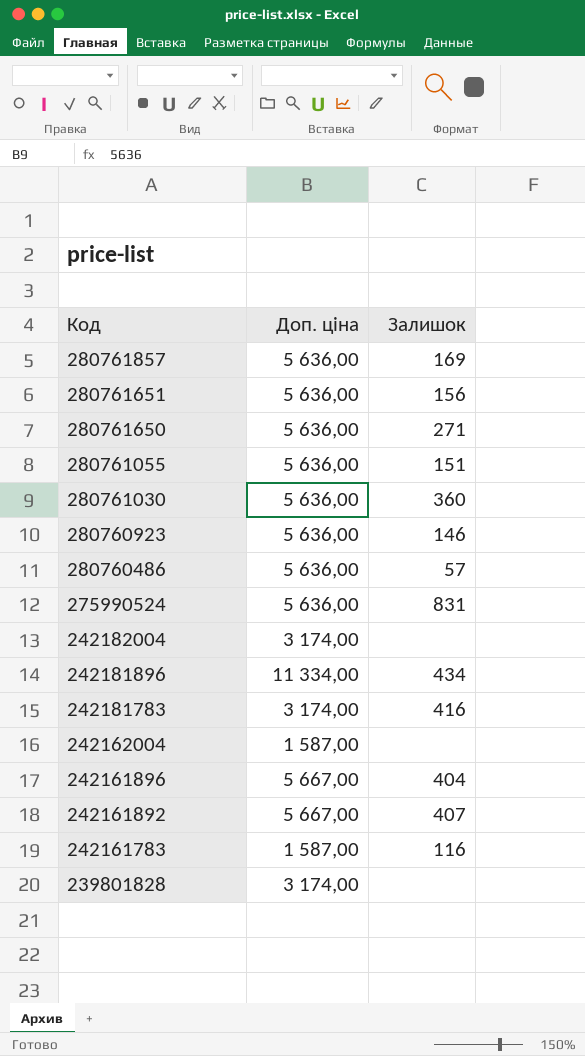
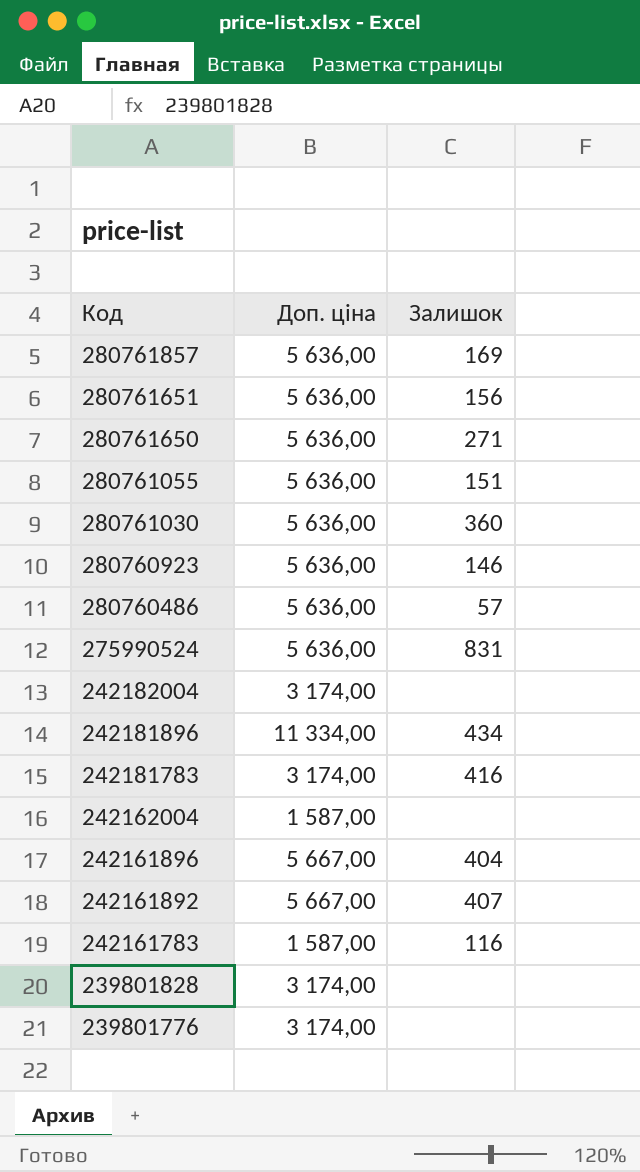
row 239801776: none -> 3 174,00 | none

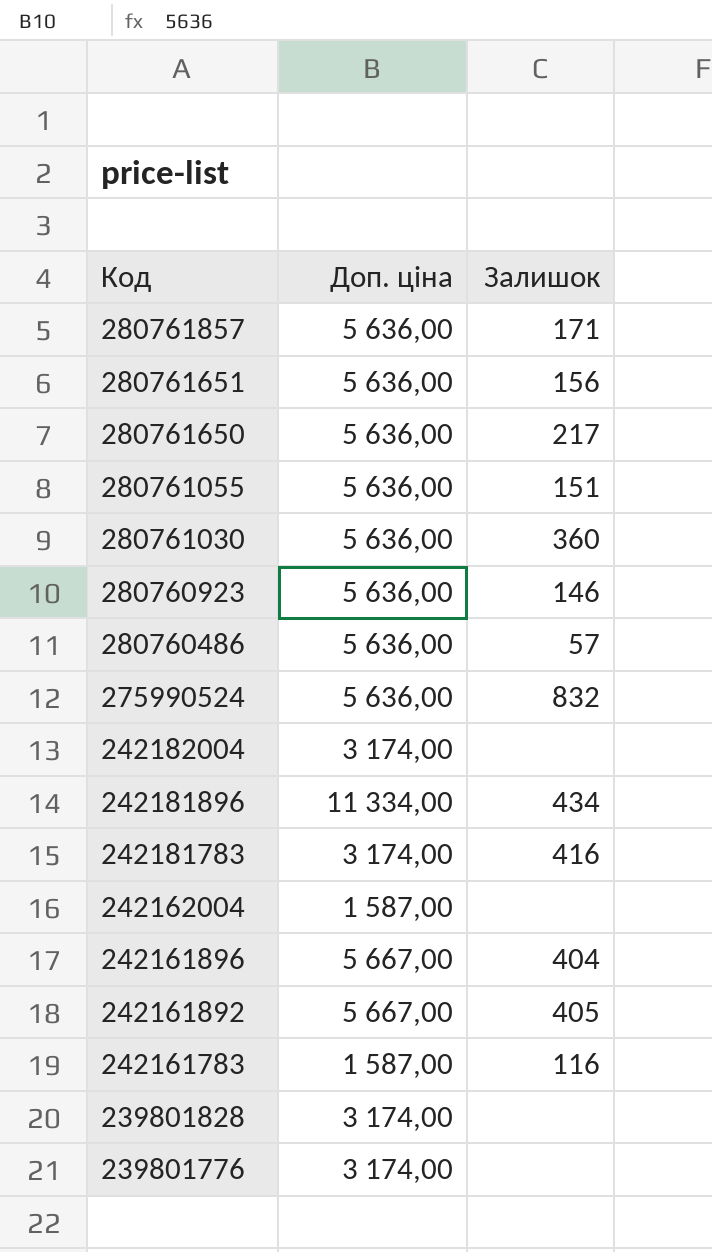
280761857 | Залишок: 169 -> 171
280761650 | Залишок: 271 -> 217
275990524 | Залишок: 831 -> 832
242161892 | Залишок: 407 -> 405

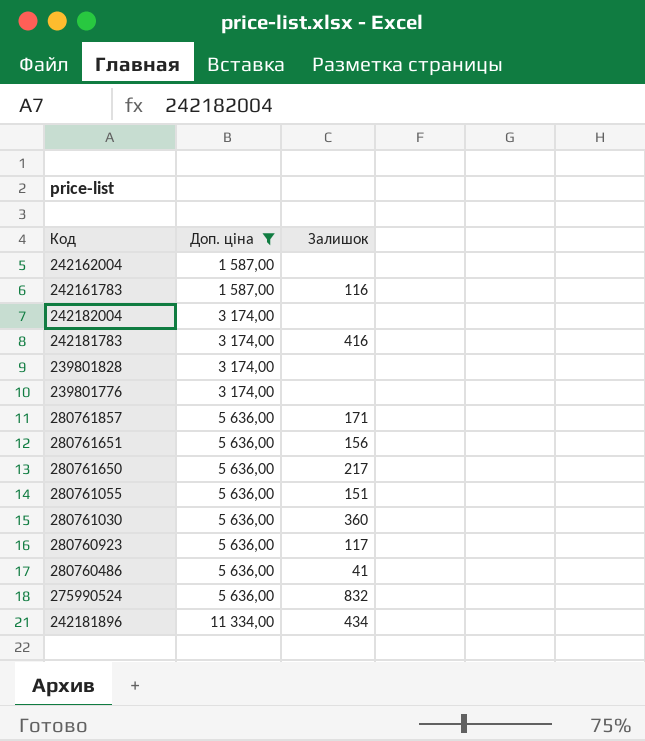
filter: none -> Доп. ціна != 5 667,00
row order: Код descending -> Доп. ціна ascending
280760923 | Залишок: 146 -> 117
280760486 | Залишок: 57 -> 41

